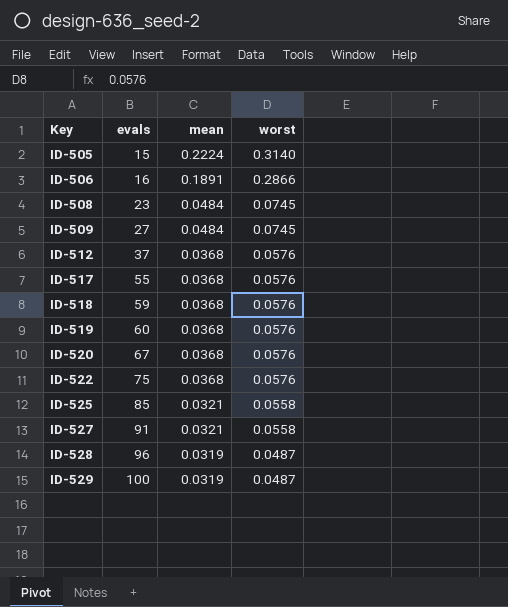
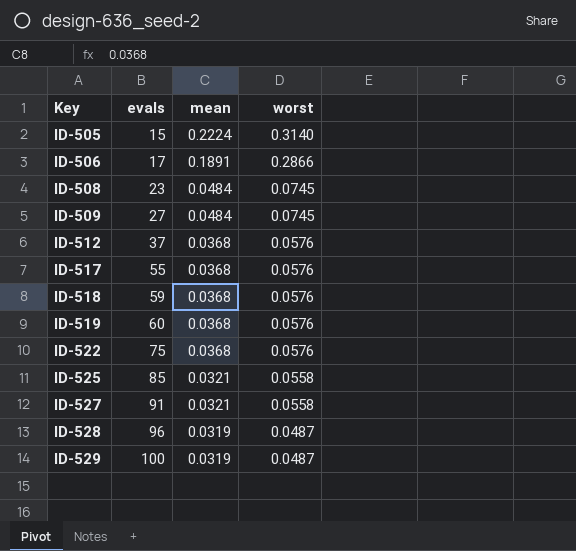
row ID-520: 67 | 0.0368 | 0.0576 -> none
ID-506 | evals: 16 -> 17

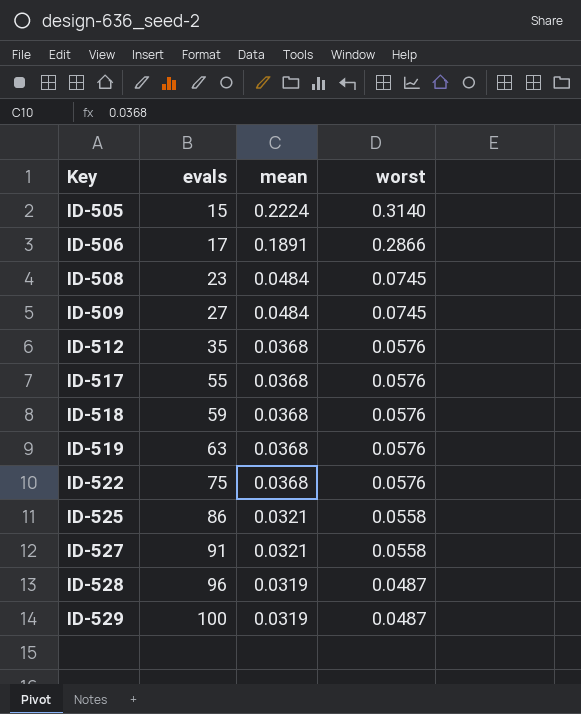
ID-512 | evals: 37 -> 35
ID-519 | evals: 60 -> 63
ID-525 | evals: 85 -> 86

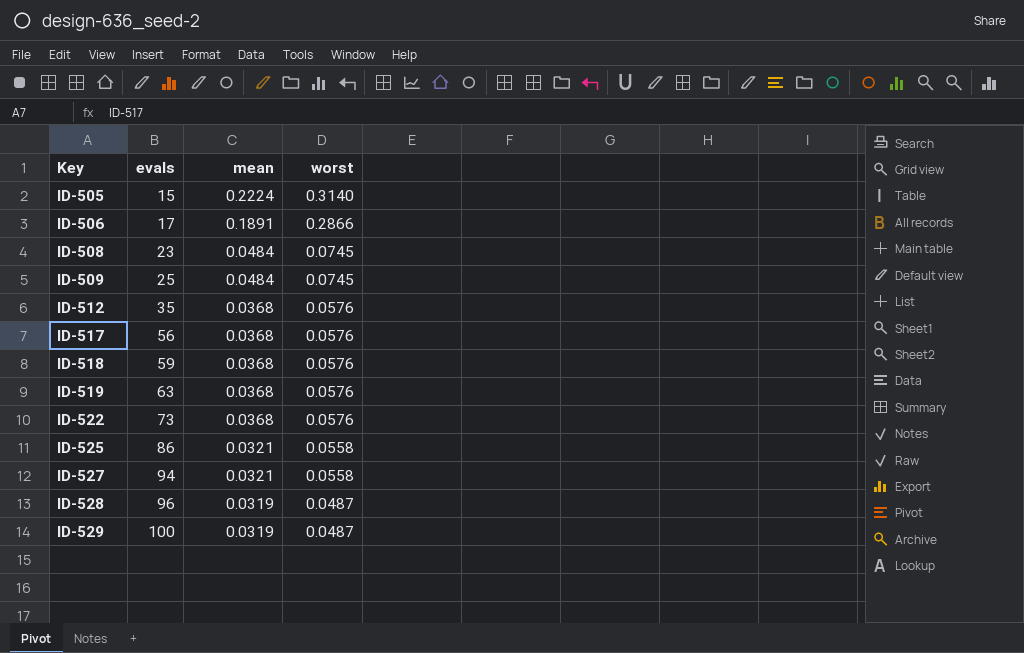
ID-509 | evals: 27 -> 25
ID-517 | evals: 55 -> 56
ID-522 | evals: 75 -> 73
ID-527 | evals: 91 -> 94

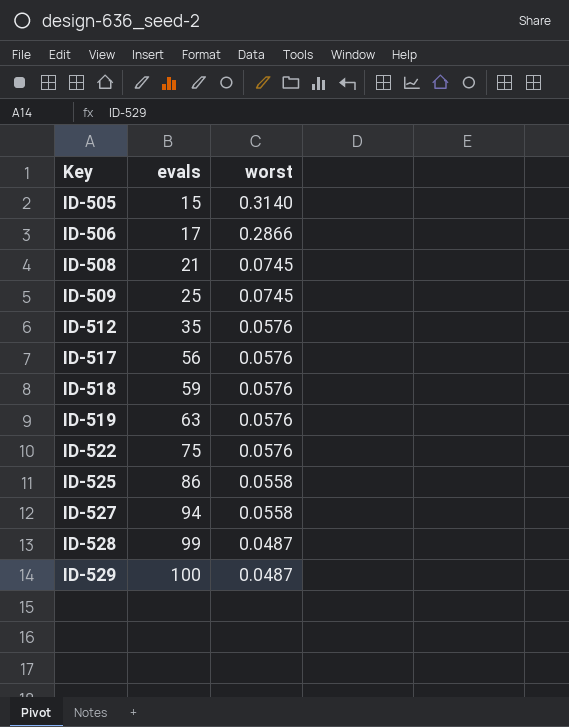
column mean | position: 3 -> none
ID-508 | evals: 23 -> 21
ID-522 | evals: 73 -> 75
ID-528 | evals: 96 -> 99

